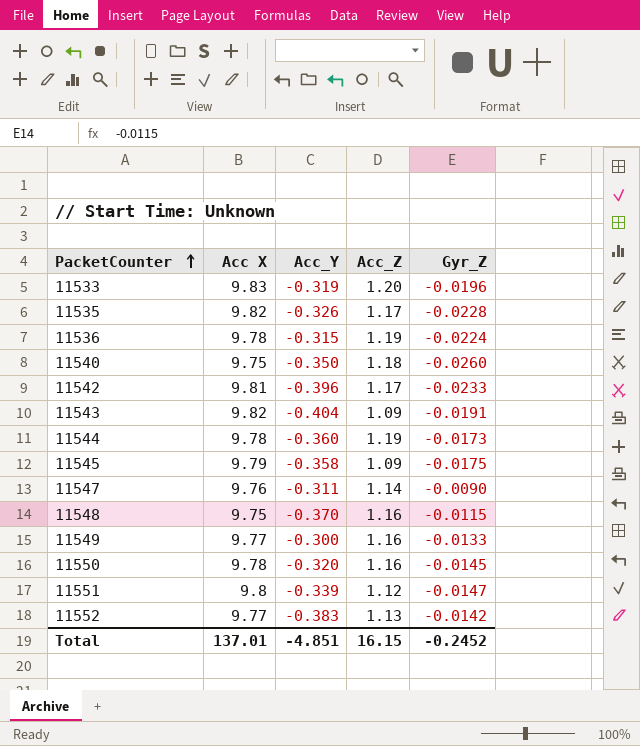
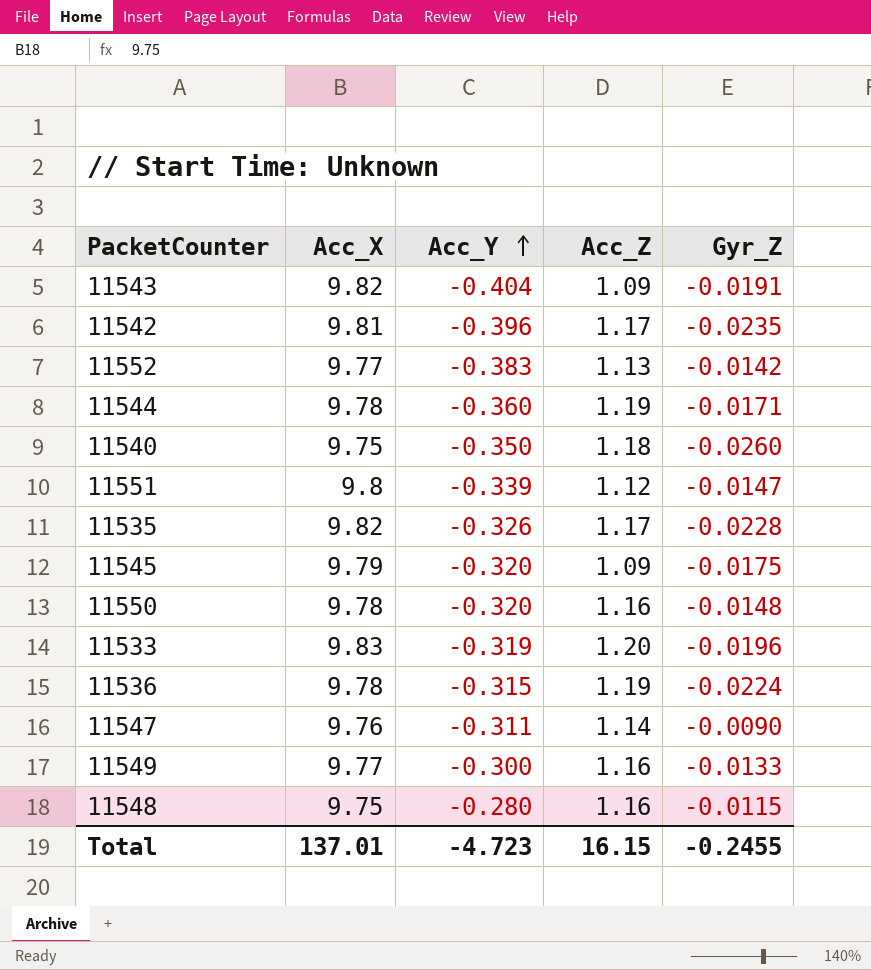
row order: PacketCounter ascending -> Acc_Y ascending
column name: Acc X -> Acc_X
11542 | Gyr_Z: -0.0233 -> -0.0235
11544 | Gyr_Z: -0.0173 -> -0.0171
11545 | Acc_Y: -0.358 -> -0.320
11550 | Gyr_Z: -0.0145 -> -0.0148
11548 | Acc_Y: -0.370 -> -0.280
Total | Acc_Y: -4.851 -> -4.723
Total | Gyr_Z: -0.2452 -> -0.2455

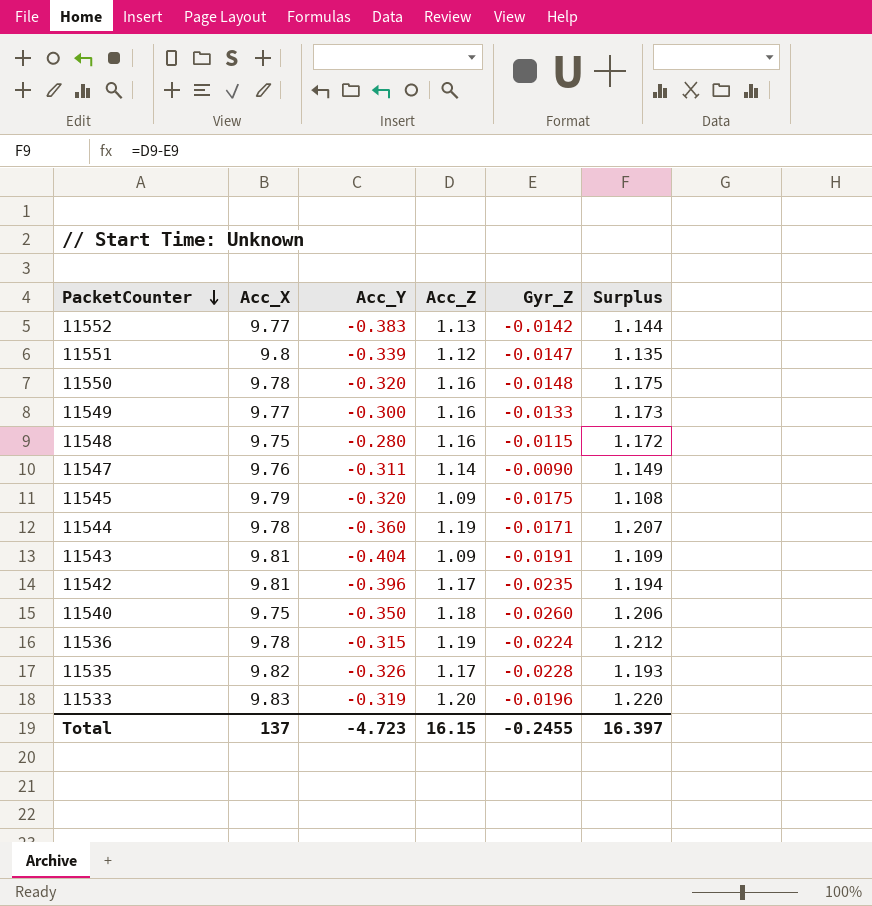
row order: Acc_Y ascending -> PacketCounter descending
column Surplus | formula: none -> [Acc_Z] - [Gyr_Z]
11543 | Acc_X: 9.82 -> 9.81
Total | Acc_X: 137.01 -> 137

